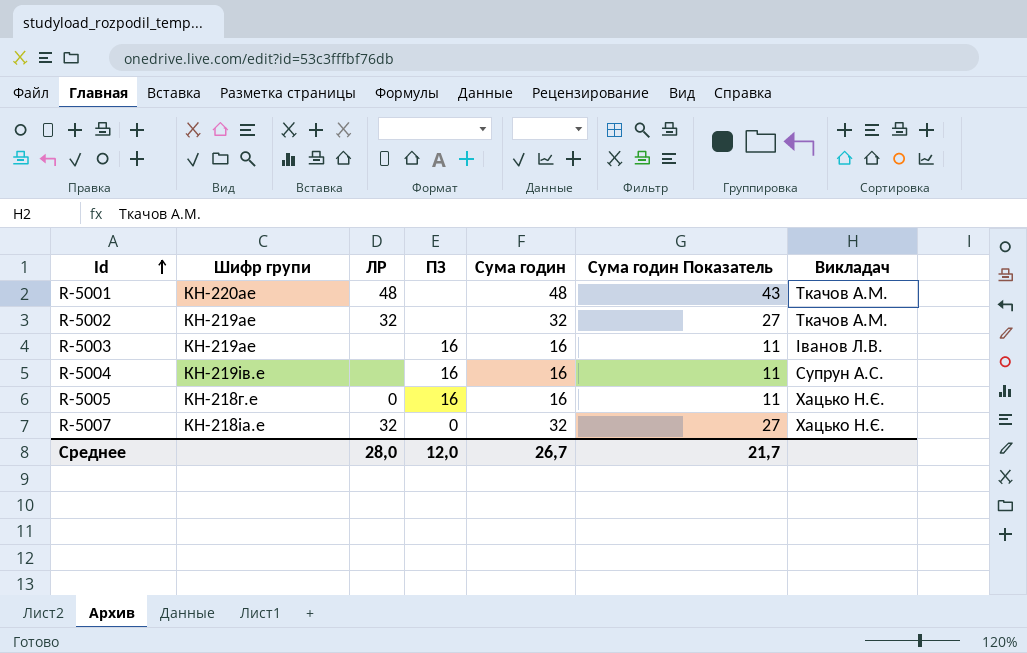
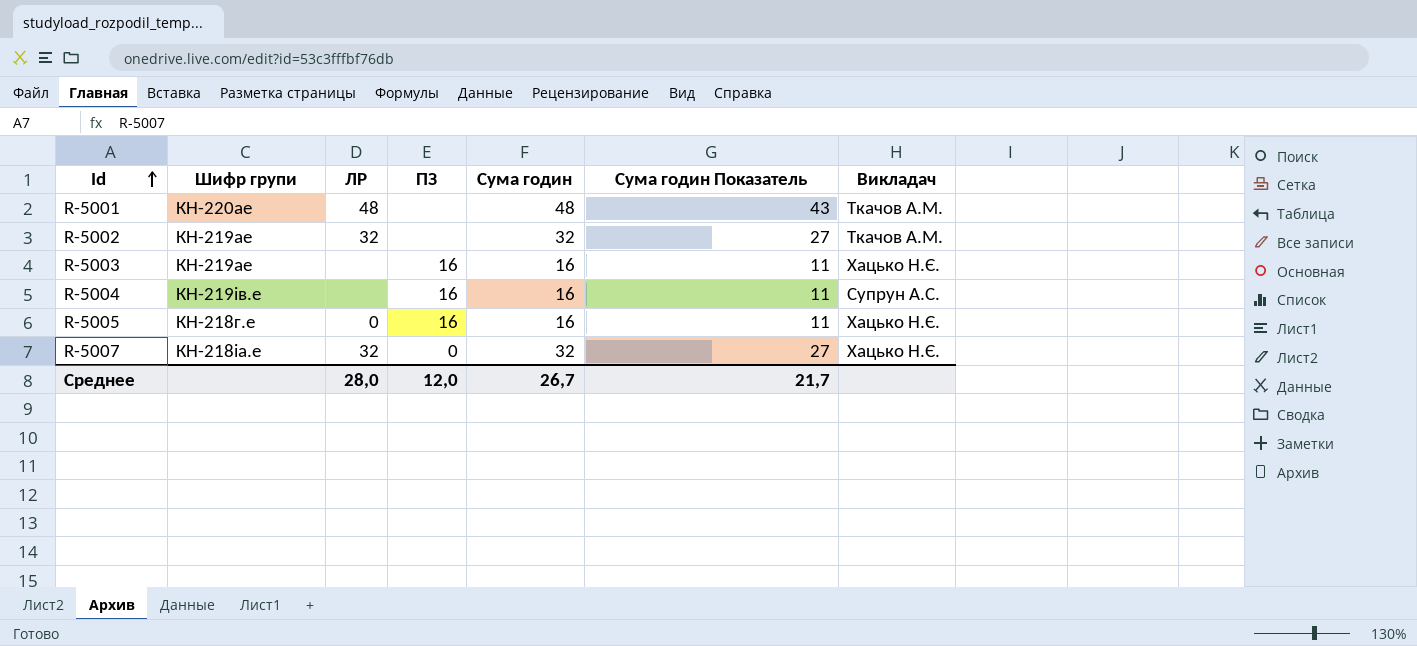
R-5003 | Викладач: Іванов Л.В. -> Хацько Н.Є.

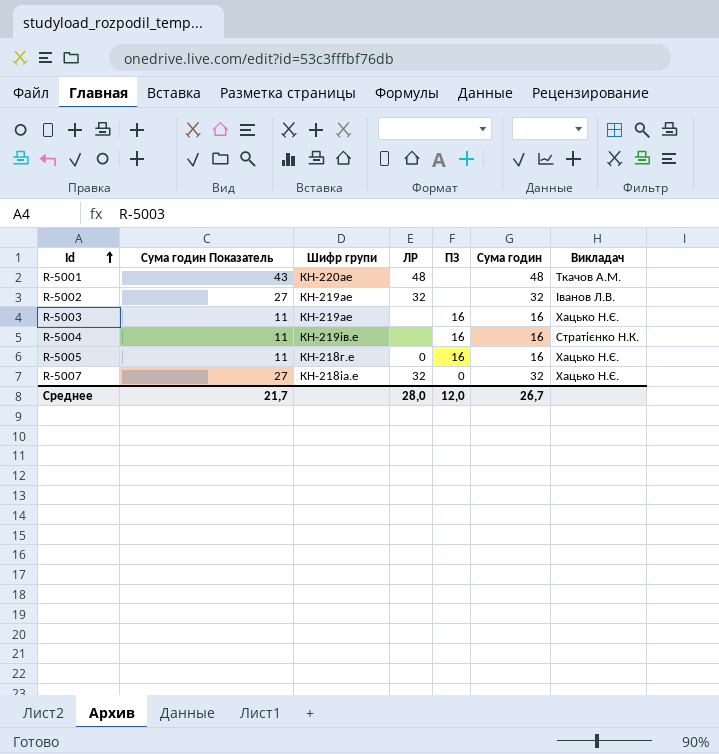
column Сума годин Показатель | position: 6 -> 2
R-5002 | Викладач: Ткачов А.М. -> Іванов Л.В.
R-5004 | Викладач: Супрун А.С. -> Стратієнко Н.К.

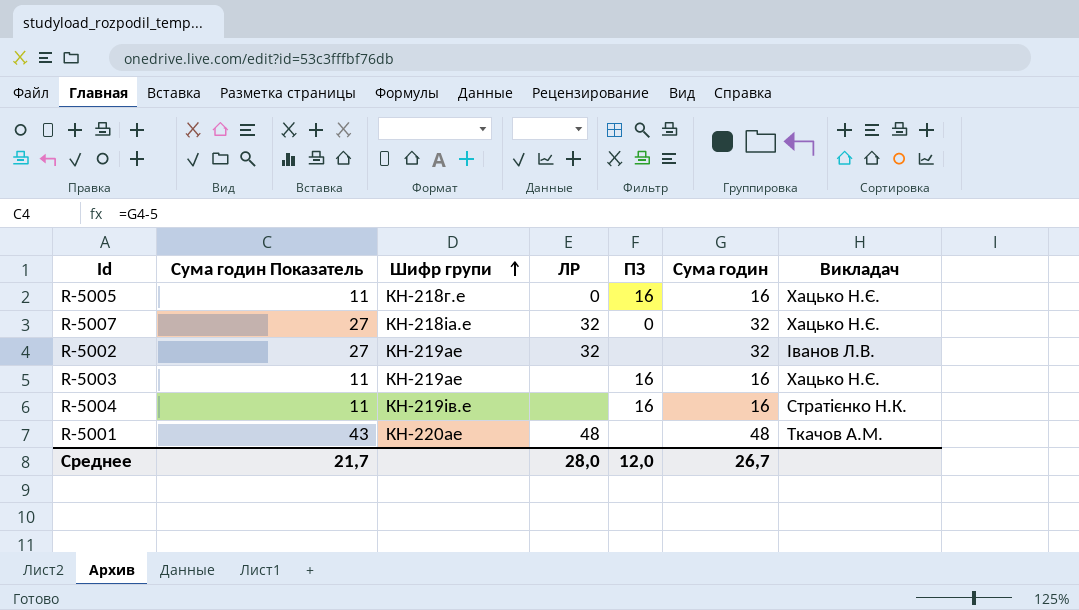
row order: Id ascending -> Шифр групи ascending

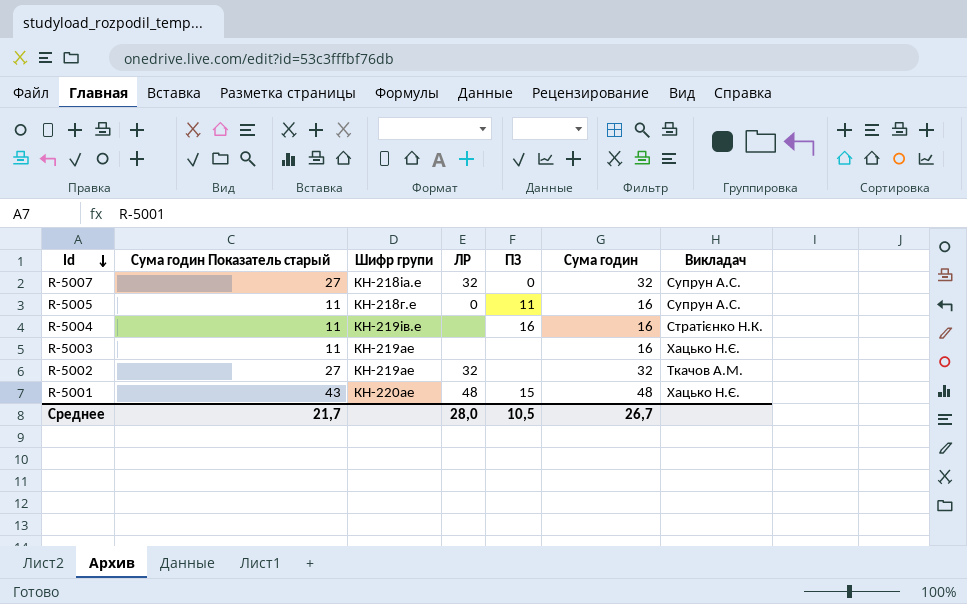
row order: Шифр групи ascending -> Id descending
column name: Сума годин Показатель -> Сума годин Показатель старый
R-5007 | Викладач: Хацько Н.Є. -> Супрун А.С.
R-5005 | ПЗ: 16 -> 11
R-5005 | Викладач: Хацько Н.Є. -> Супрун А.С.
R-5003 | ПЗ: 16 -> none
R-5002 | Викладач: Іванов Л.В. -> Ткачов А.М.
R-5001 | ПЗ: none -> 15
R-5001 | Викладач: Ткачов А.М. -> Хацько Н.Є.
Среднее | ПЗ: 12,0 -> 10,5

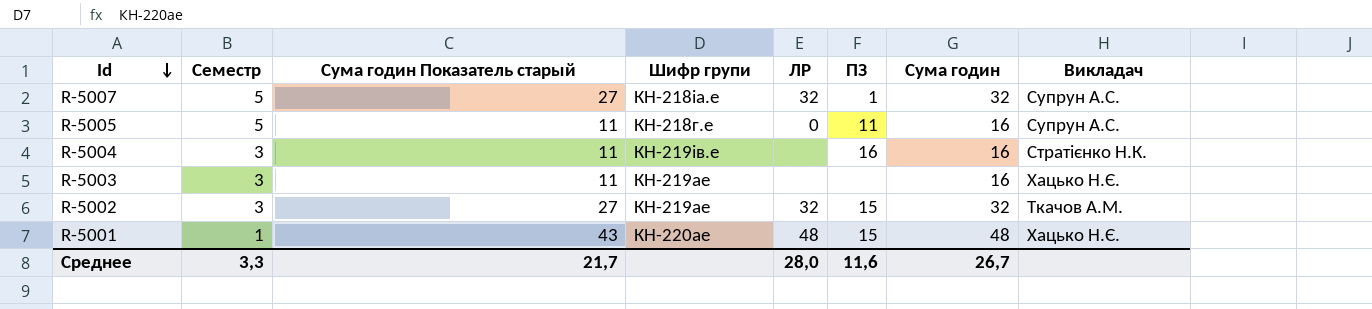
column Семестр | position: none -> 2
R-5007 | ПЗ: 0 -> 1
R-5002 | ПЗ: none -> 15
Среднее | ПЗ: 10,5 -> 11,6

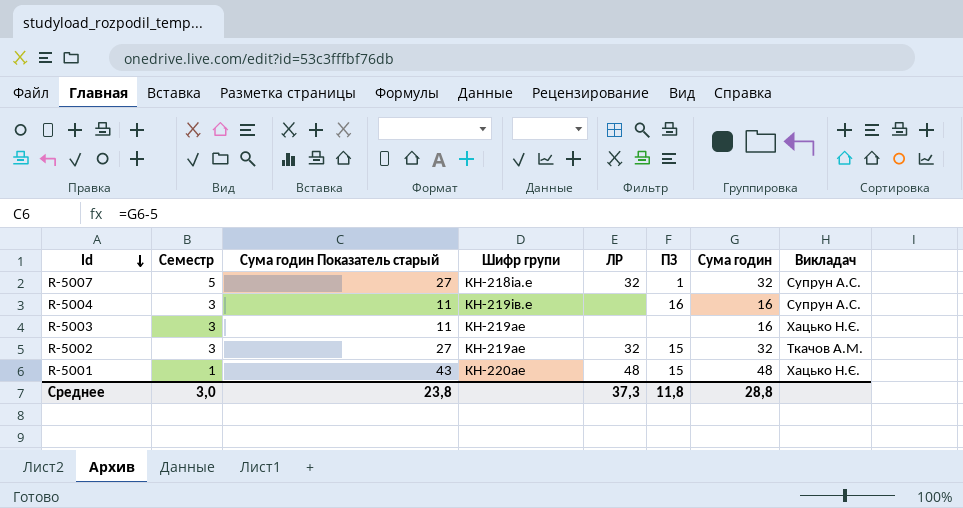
row R-5005: 5 | 11 | КН-218г.е | 0 | 11 | 16 | Супрун А.С. -> none
R-5004 | Викладач: Стратієнко Н.К. -> Супрун А.С.
Среднее | Семестр: 3,3 -> 3,0
Среднее | Сума годин Показатель старый: 21,7 -> 23,8
Среднее | ЛР: 28,0 -> 37,3
Среднее | ПЗ: 11,6 -> 11,8
Среднее | Сума годин: 26,7 -> 28,8

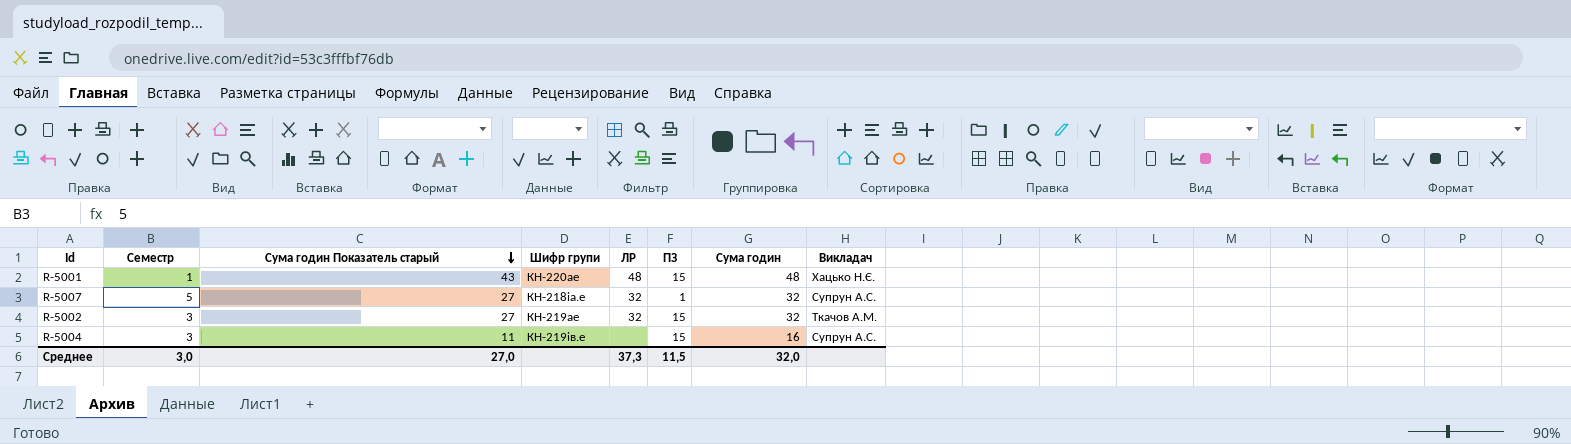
row order: Id descending -> Сума годин Показатель старый descending
row R-5003: 3 | 11 | КН-219ае | none | none | 16 | Хацько Н.Є. -> none
R-5004 | ПЗ: 16 -> 15
Среднее | Сума годин Показатель старый: 23,8 -> 27,0
Среднее | ПЗ: 11,8 -> 11,5
Среднее | Сума годин: 28,8 -> 32,0

